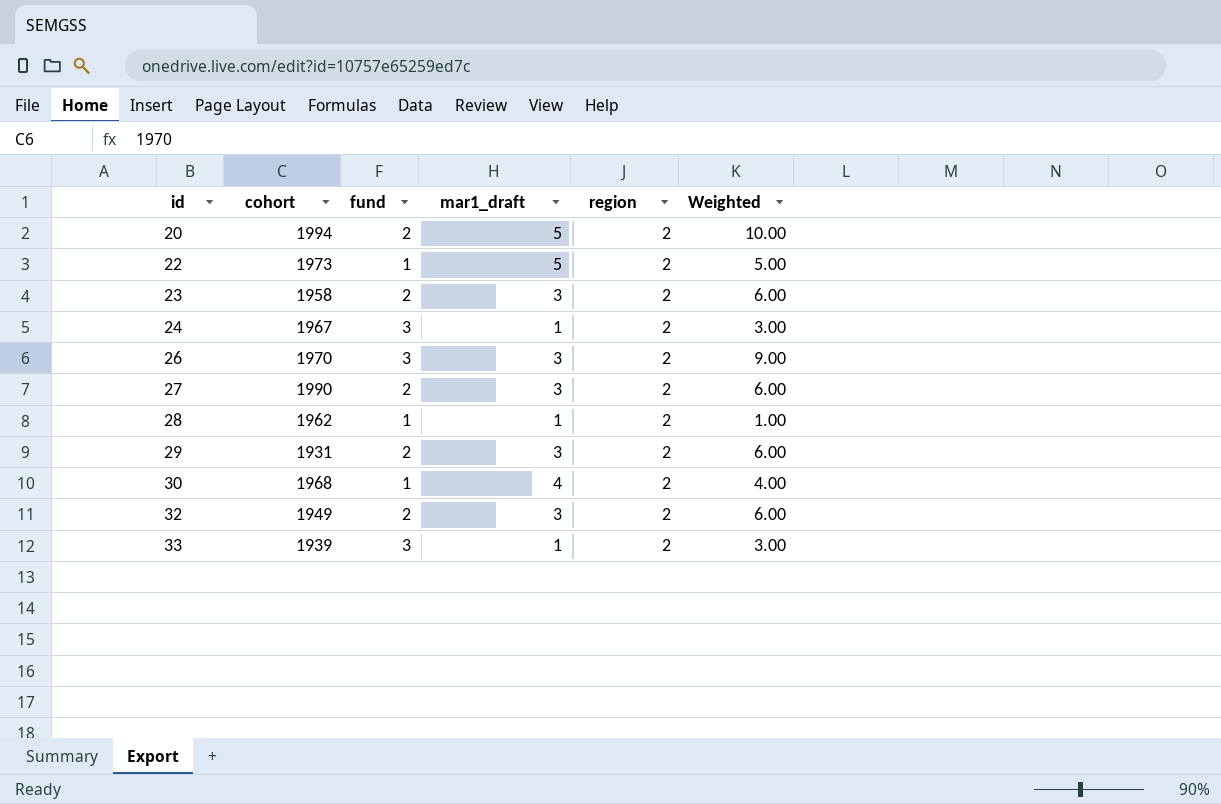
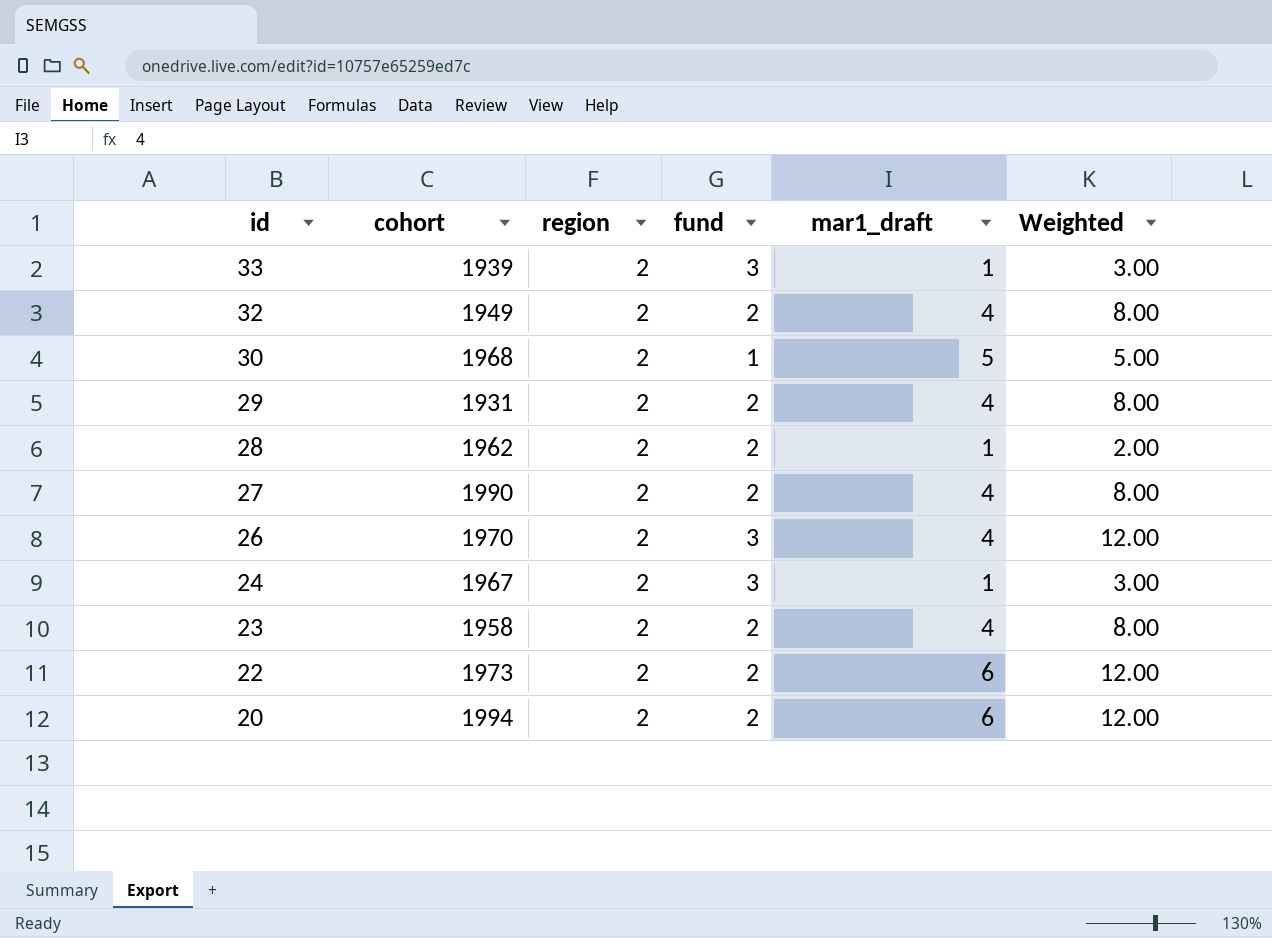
row order: id ascending -> id descending
column region | position: 5 -> 3
32 | mar1_draft: 3 -> 4
32 | Weighted: 6.00 -> 8.00
30 | mar1_draft: 4 -> 5
30 | Weighted: 4.00 -> 5.00
29 | mar1_draft: 3 -> 4
29 | Weighted: 6.00 -> 8.00
28 | fund: 1 -> 2
28 | Weighted: 1.00 -> 2.00
27 | mar1_draft: 3 -> 4
27 | Weighted: 6.00 -> 8.00
26 | mar1_draft: 3 -> 4
26 | Weighted: 9.00 -> 12.00
23 | mar1_draft: 3 -> 4
23 | Weighted: 6.00 -> 8.00
22 | fund: 1 -> 2
22 | mar1_draft: 5 -> 6
22 | Weighted: 5.00 -> 12.00
20 | mar1_draft: 5 -> 6
20 | Weighted: 10.00 -> 12.00

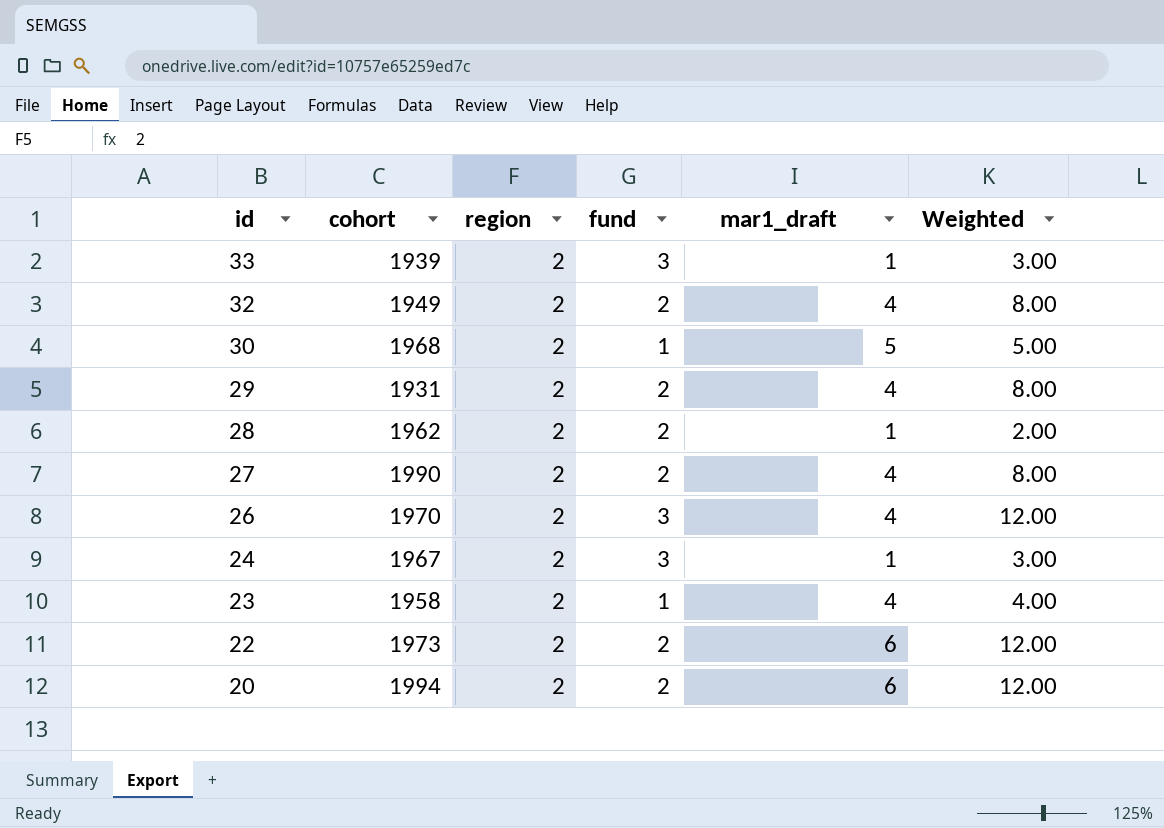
23 | fund: 2 -> 1
23 | Weighted: 8.00 -> 4.00

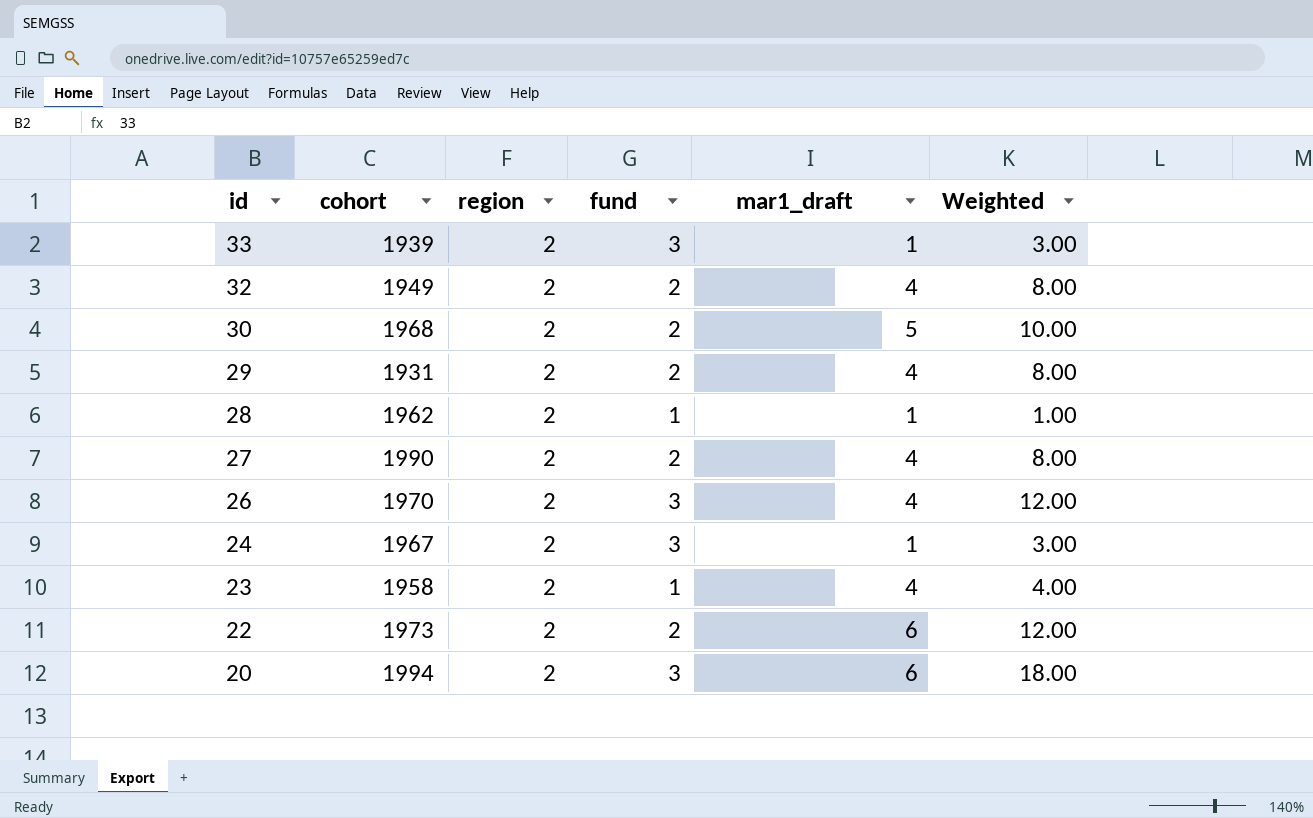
30 | fund: 1 -> 2
30 | Weighted: 5.00 -> 10.00
28 | fund: 2 -> 1
28 | Weighted: 2.00 -> 1.00
20 | fund: 2 -> 3
20 | Weighted: 12.00 -> 18.00

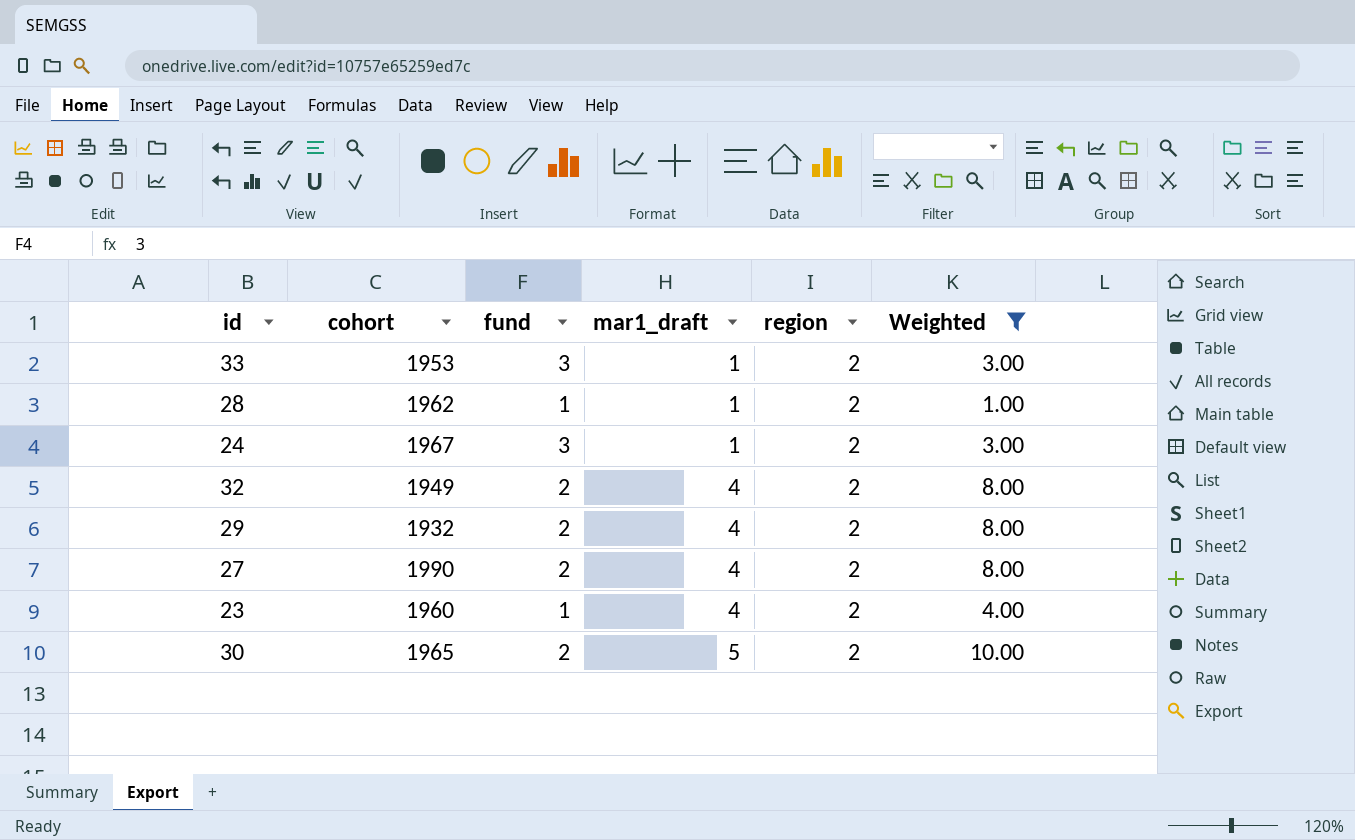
filter: none -> Weighted <= 10.00
row order: id descending -> mar1_draft ascending
column region | position: 3 -> 5
33 | cohort: 1939 -> 1953
29 | cohort: 1931 -> 1932
23 | cohort: 1958 -> 1960
30 | cohort: 1968 -> 1965

